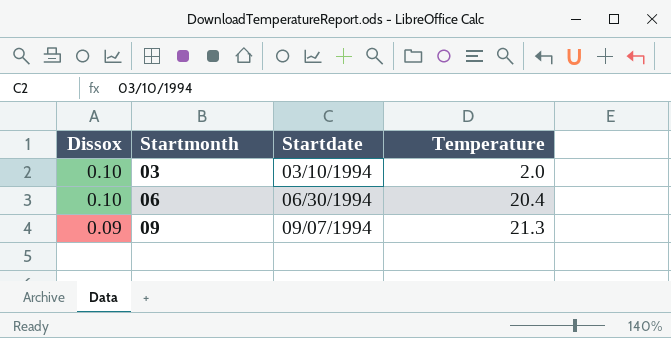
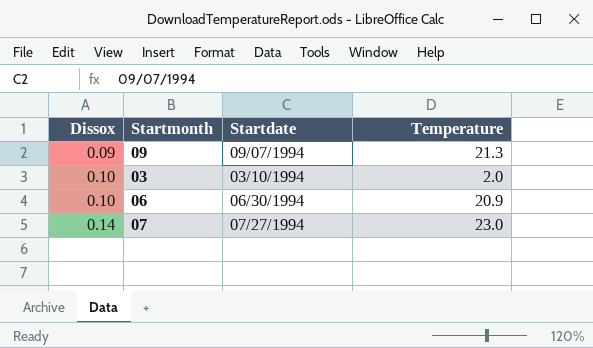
row order: Dissox descending -> Dissox ascending
06 | Temperature: 20.4 -> 20.9
row 07: none -> 0.14 | 07/27/1994 | 23.0

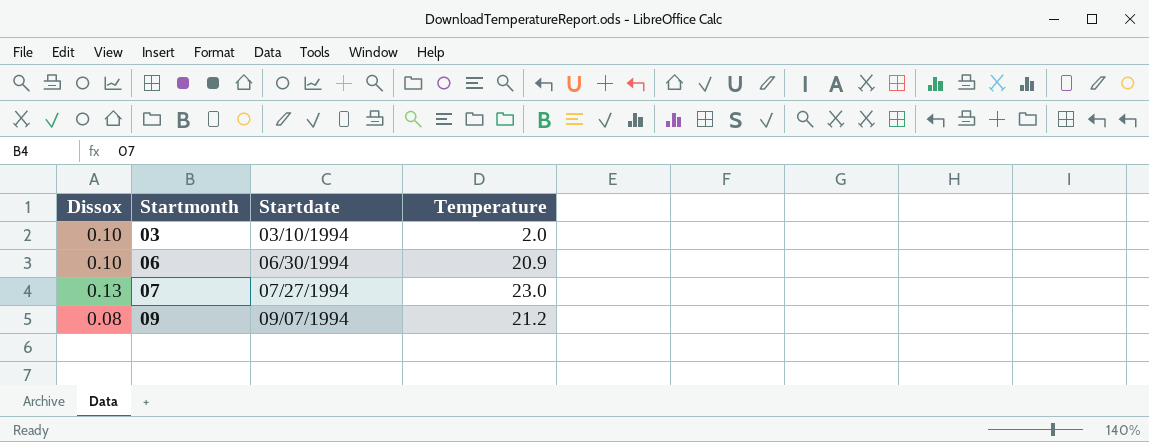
row order: Dissox ascending -> Startmonth ascending
07 | Dissox: 0.14 -> 0.13
09 | Dissox: 0.09 -> 0.08
09 | Temperature: 21.3 -> 21.2

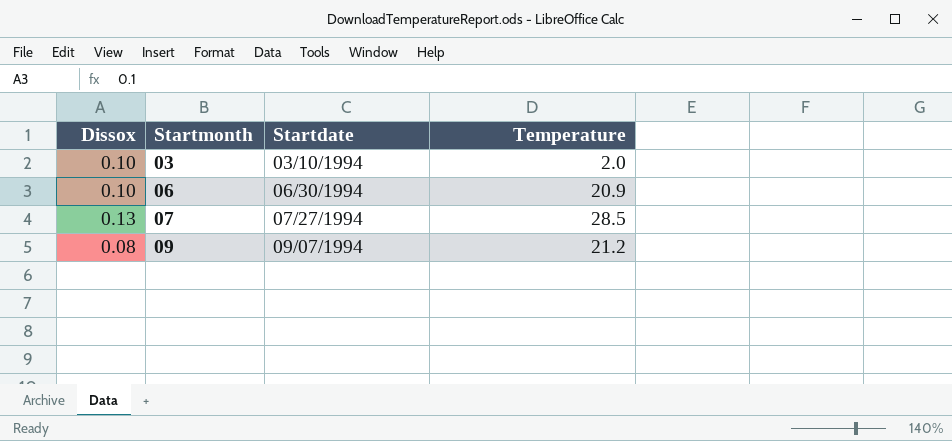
07 | Temperature: 23.0 -> 28.5

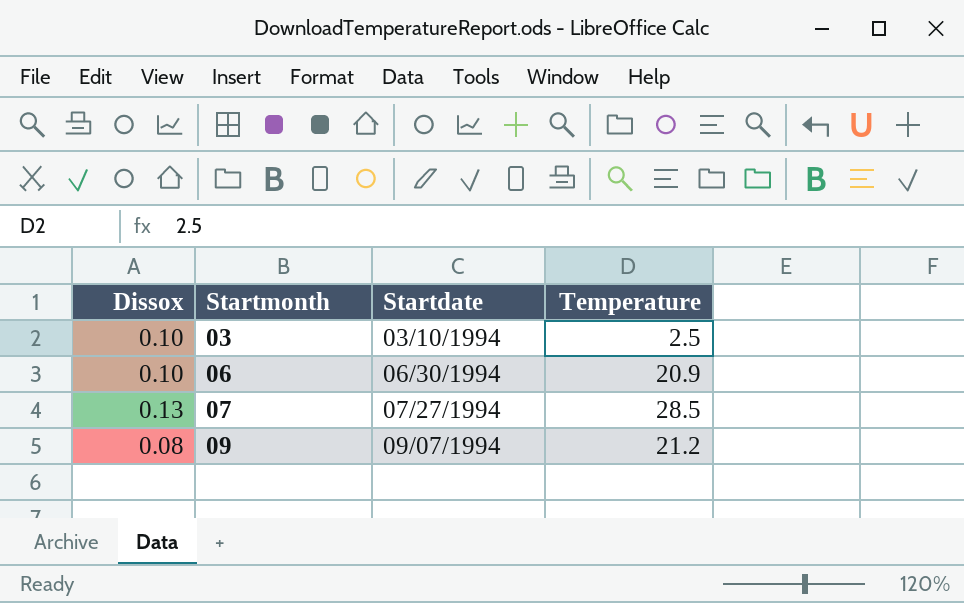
03 | Temperature: 2.0 -> 2.5

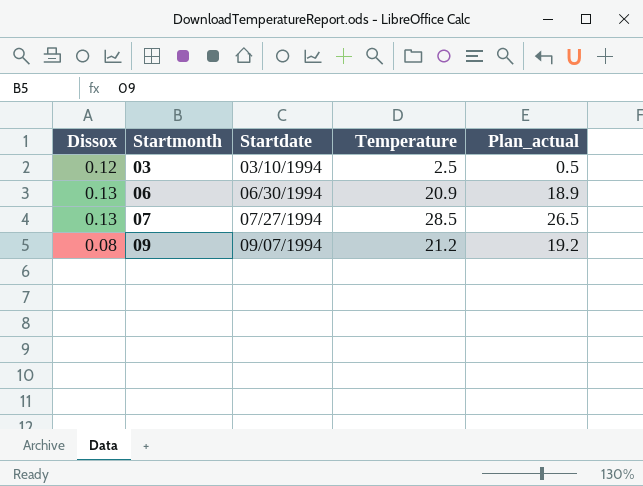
column Plan_actual | formula: none -> [Temperature] - 2
03 | Dissox: 0.10 -> 0.12
06 | Dissox: 0.10 -> 0.13

